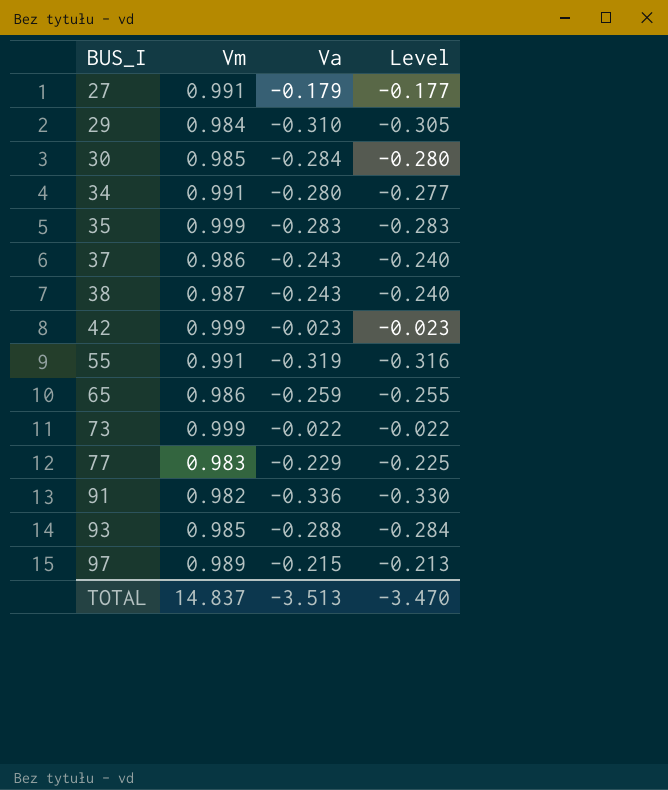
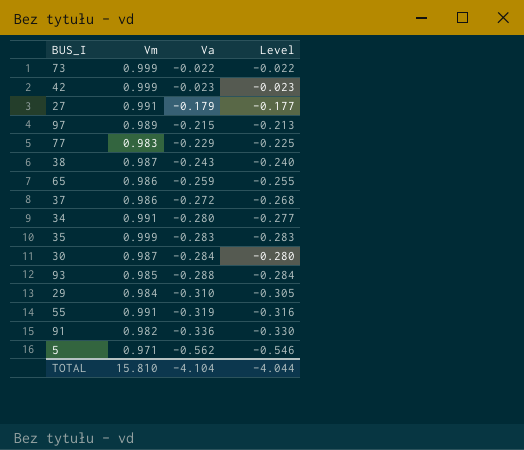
row order: BUS_I ascending -> Va descending
37 | Va: -0.243 -> -0.272
37 | Level: -0.240 -> -0.268
30 | Vm: 0.985 -> 0.987
row 5: none -> 0.971 | -0.562 | -0.546
TOTAL | Vm: 14.837 -> 15.810
TOTAL | Va: -3.513 -> -4.104
TOTAL | Level: -3.470 -> -4.044

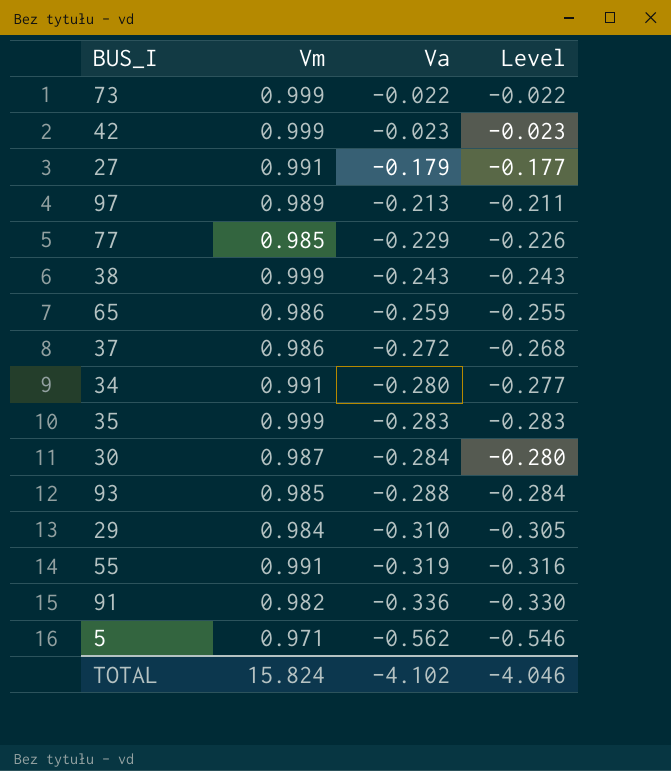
97 | Va: -0.215 -> -0.213
97 | Level: -0.213 -> -0.211
77 | Vm: 0.983 -> 0.985
77 | Level: -0.225 -> -0.226
38 | Vm: 0.987 -> 0.999
38 | Level: -0.240 -> -0.243
TOTAL | Vm: 15.810 -> 15.824
TOTAL | Va: -4.104 -> -4.102
TOTAL | Level: -4.044 -> -4.046

